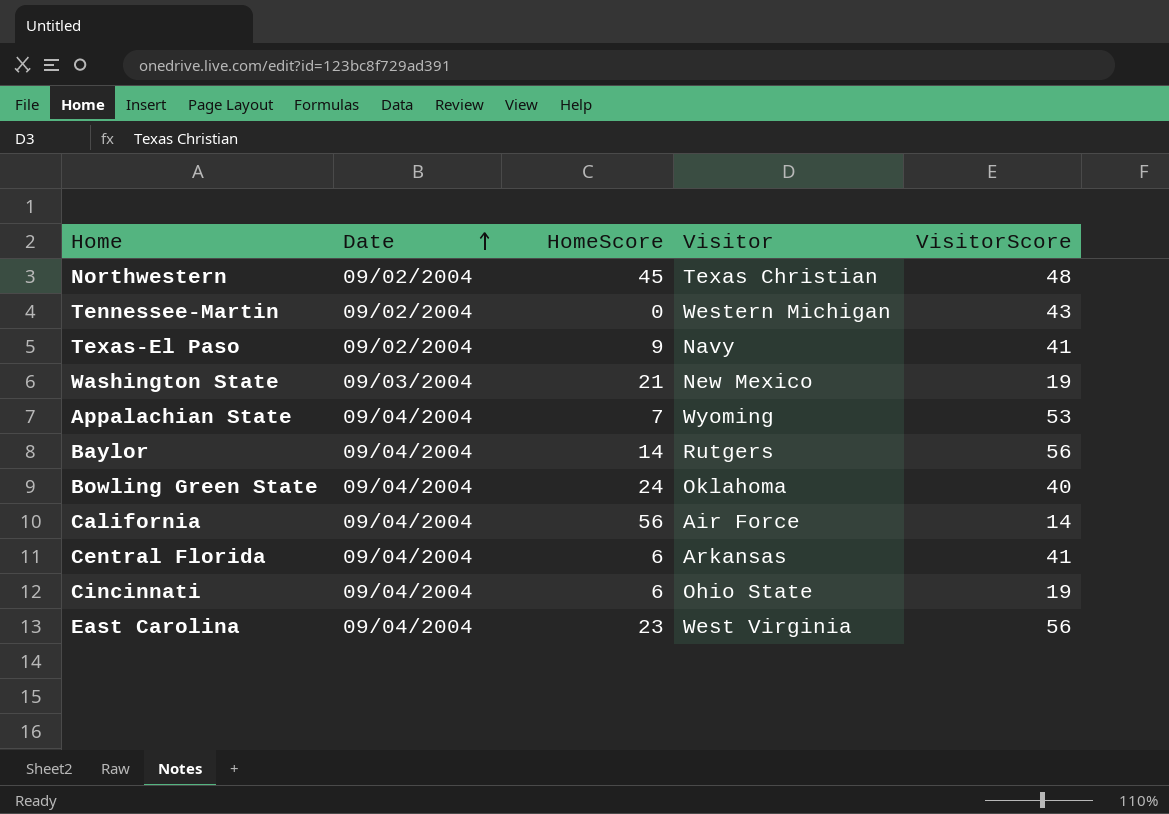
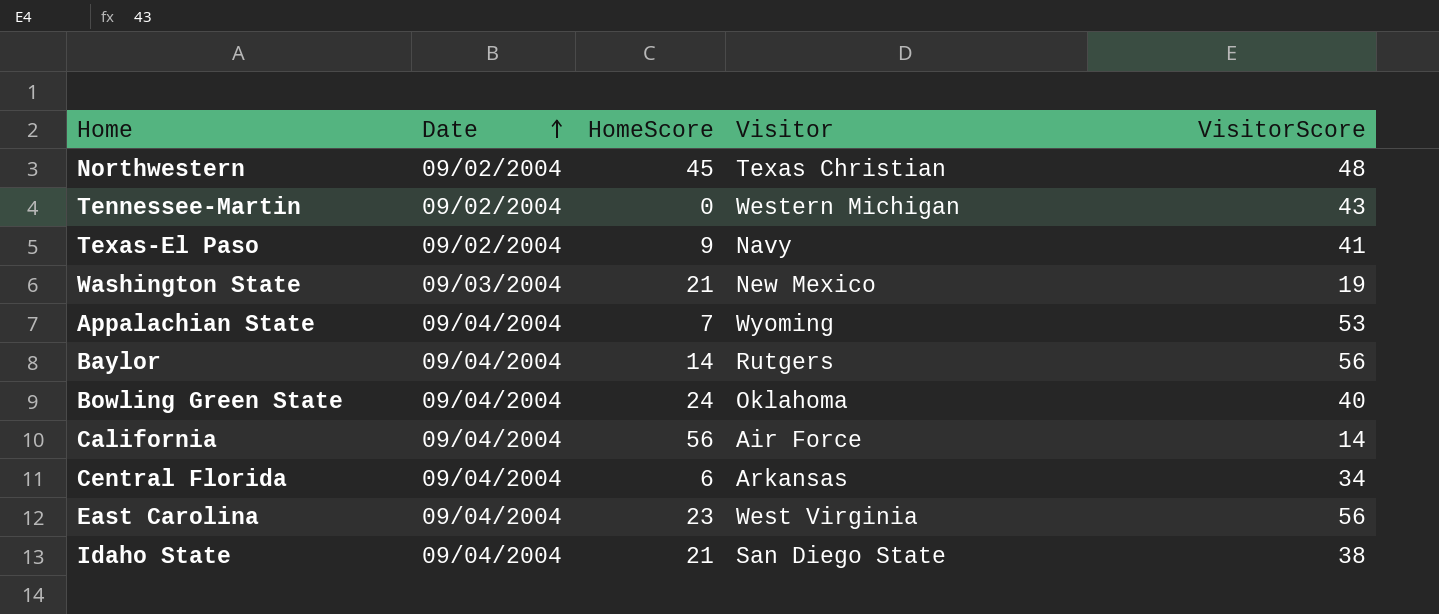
row Cincinnati: 09/04/2004 | 6 | Ohio State | 19 -> none
Central Florida | VisitorScore: 41 -> 34
row Idaho State: none -> 09/04/2004 | 21 | San Diego State | 38

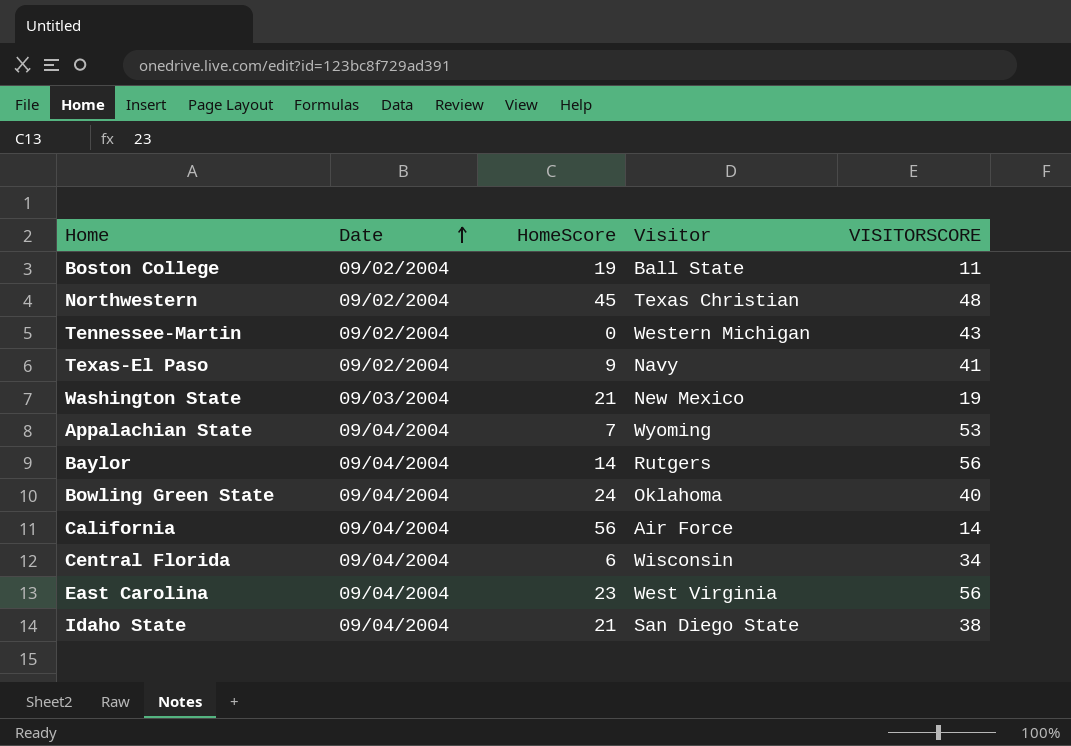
column name: VisitorScore -> VISITORSCORE
row Boston College: none -> 09/02/2004 | 19 | Ball State | 11
Central Florida | Visitor: Arkansas -> Wisconsin

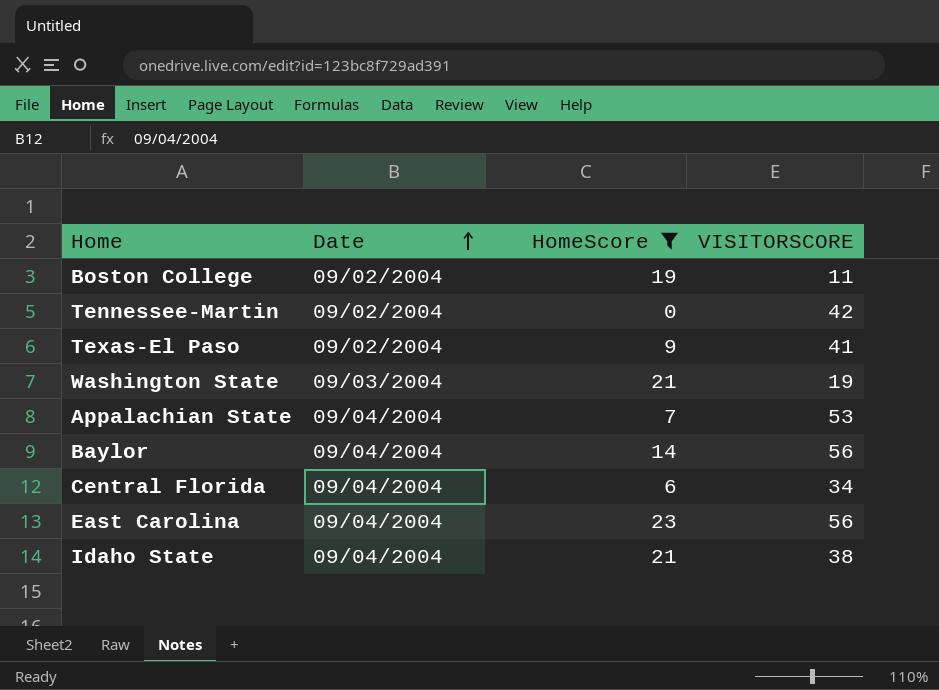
filter: none -> HomeScore <= 23
column Visitor | position: 4 -> none
Tennessee-Martin | VISITORSCORE: 43 -> 42

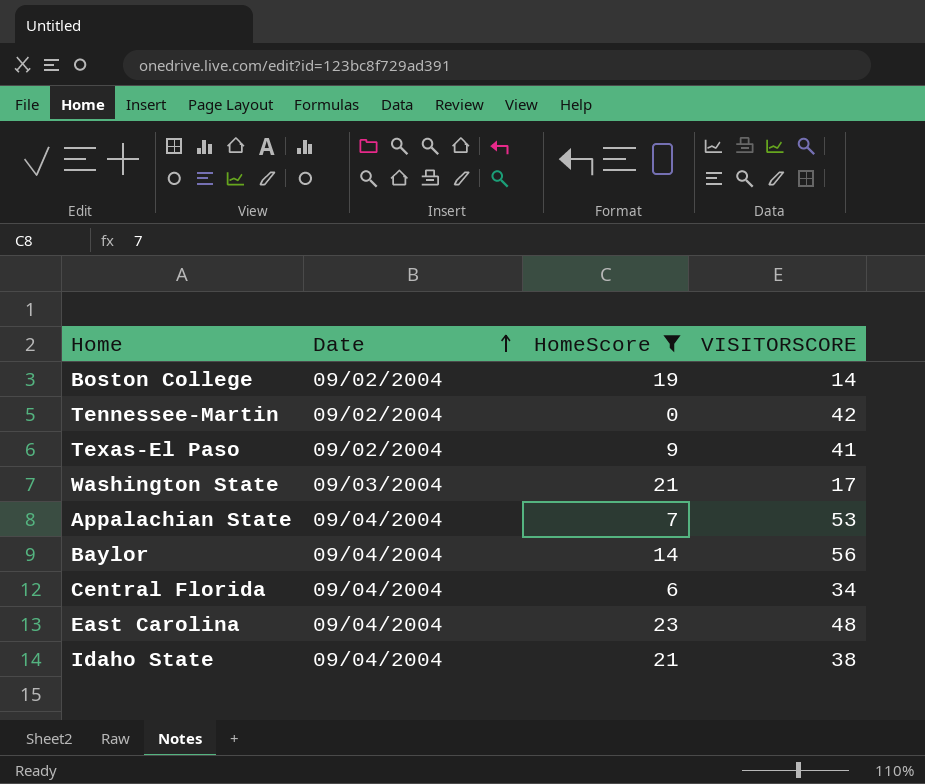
Boston College | VISITORSCORE: 11 -> 14
Washington State | VISITORSCORE: 19 -> 17
East Carolina | VISITORSCORE: 56 -> 48

